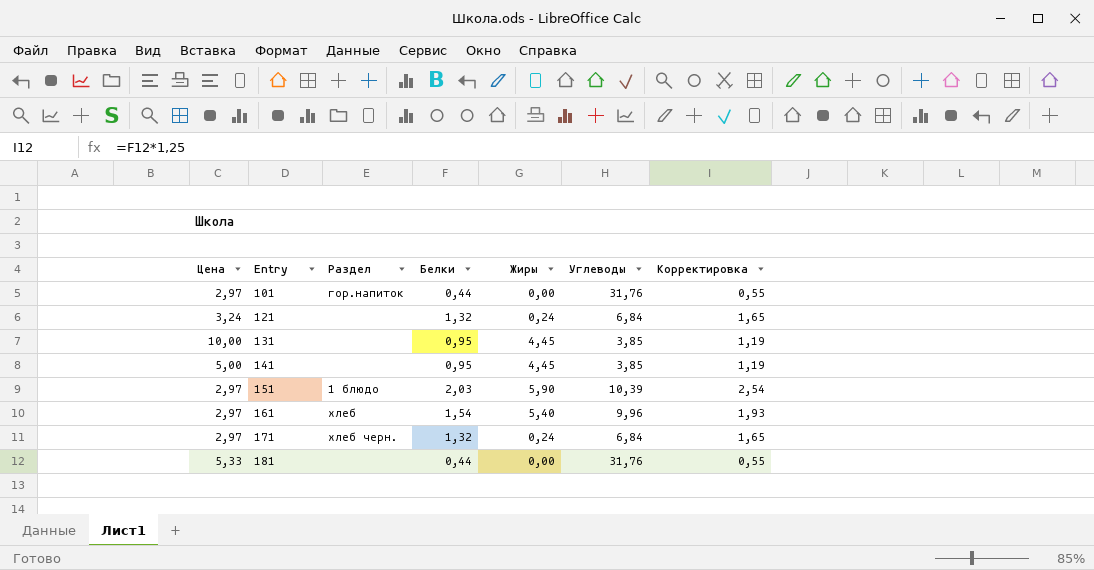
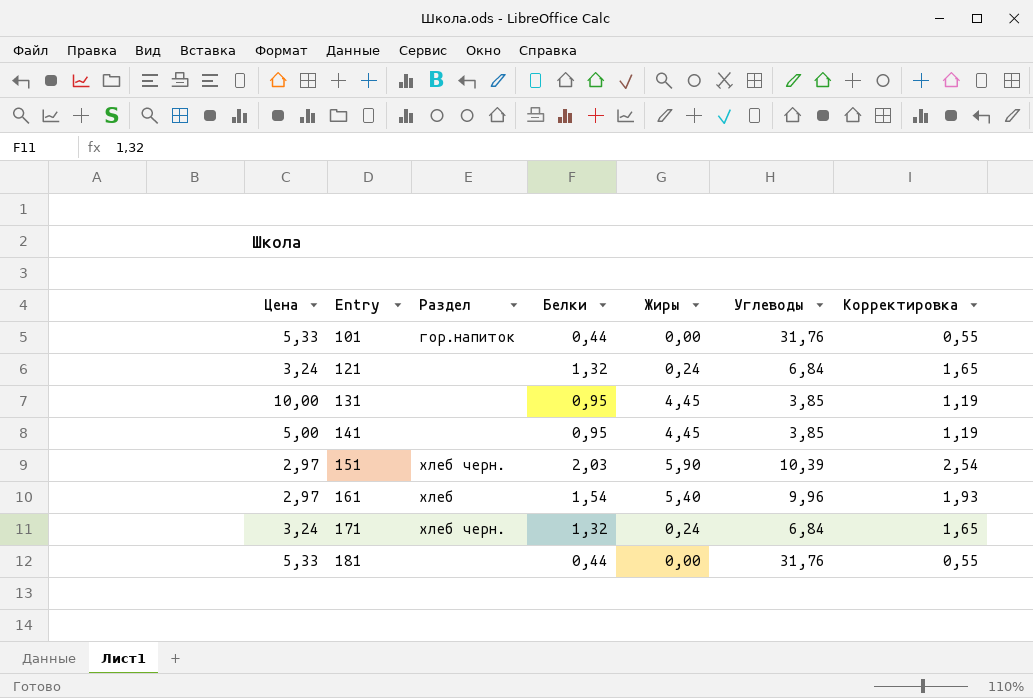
101 | Цена: 2,97 -> 5,33
151 | Раздел: 1 блюдо -> хлеб черн.
171 | Цена: 2,97 -> 3,24

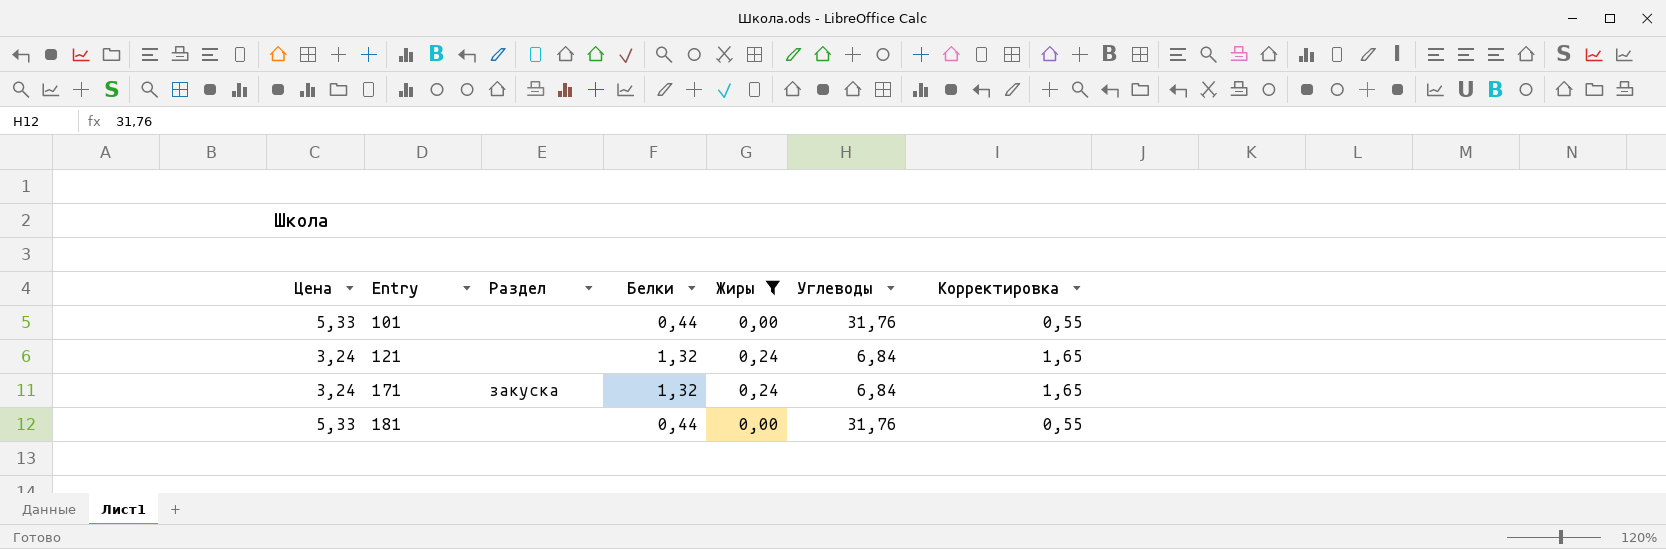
filter: none -> Жиры <= 0,24
101 | Раздел: гор.напиток -> none
171 | Раздел: хлеб черн. -> закуска

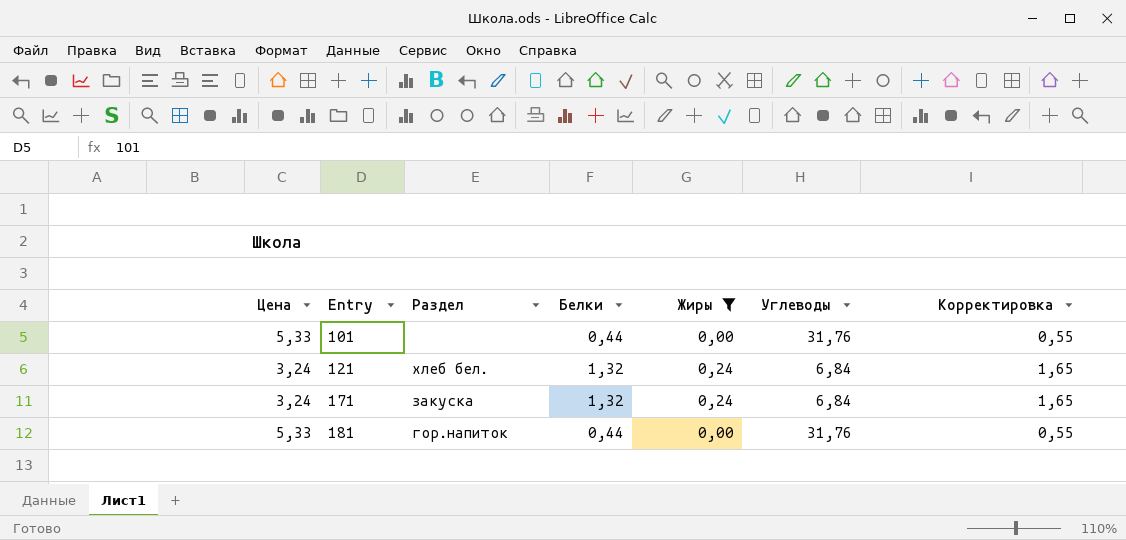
121 | Раздел: none -> хлеб бел.
181 | Раздел: none -> гор.напиток

